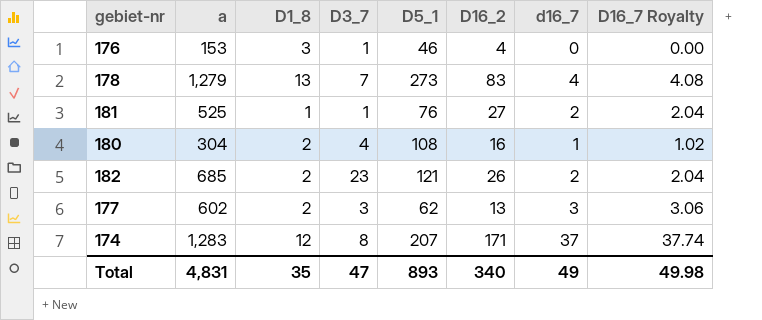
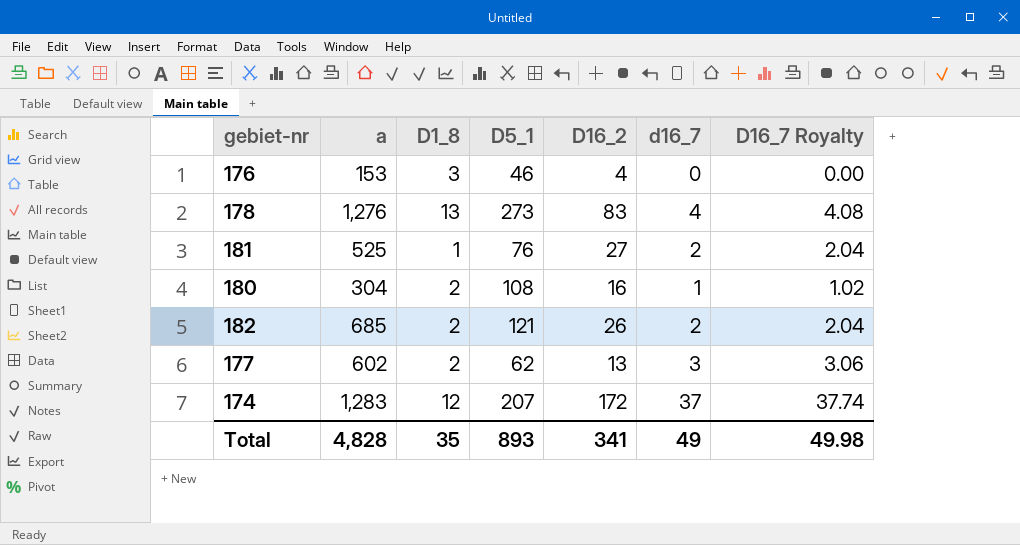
column D3_7 | position: 4 -> none
178 | a: 1,279 -> 1,276
174 | D16_2: 171 -> 172
Total | a: 4,831 -> 4,828
Total | D16_2: 340 -> 341

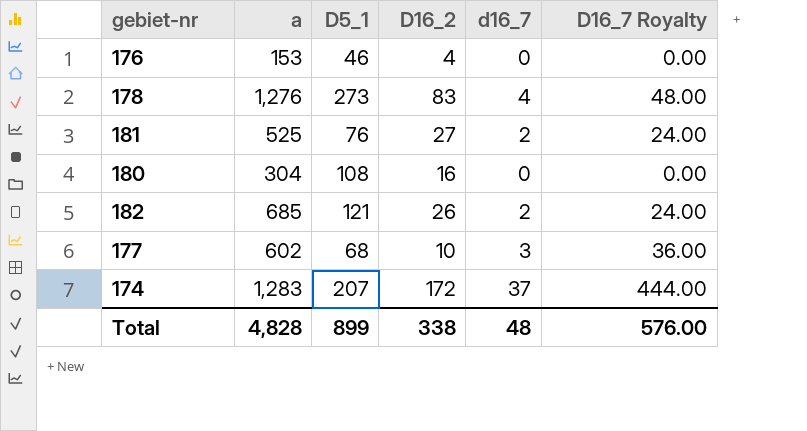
column D1_8 | position: 3 -> none
column D16_7 Royalty | formula: [d16_7] * 1.02 -> [d16_7] * 12
180 | d16_7: 1 -> 0
177 | D5_1: 62 -> 68
177 | D16_2: 13 -> 10
Total | D5_1: 893 -> 899
Total | D16_2: 341 -> 338
Total | d16_7: 49 -> 48
Total | D16_7 Royalty: 49.98 -> 576.00

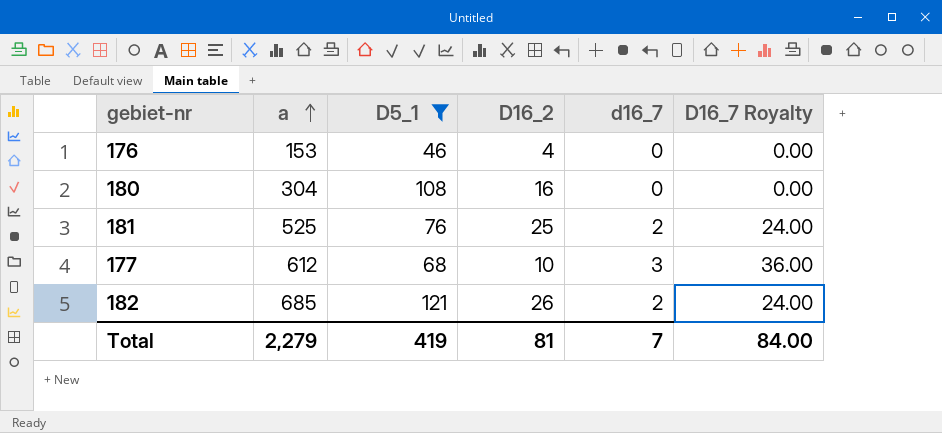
filter: none -> D5_1 <= 121
row order: none -> a ascending
181 | D16_2: 27 -> 25
177 | a: 602 -> 612
Total | a: 4,828 -> 2,279
Total | D5_1: 899 -> 419
Total | D16_2: 338 -> 81
Total | d16_7: 48 -> 7
Total | D16_7 Royalty: 576.00 -> 84.00

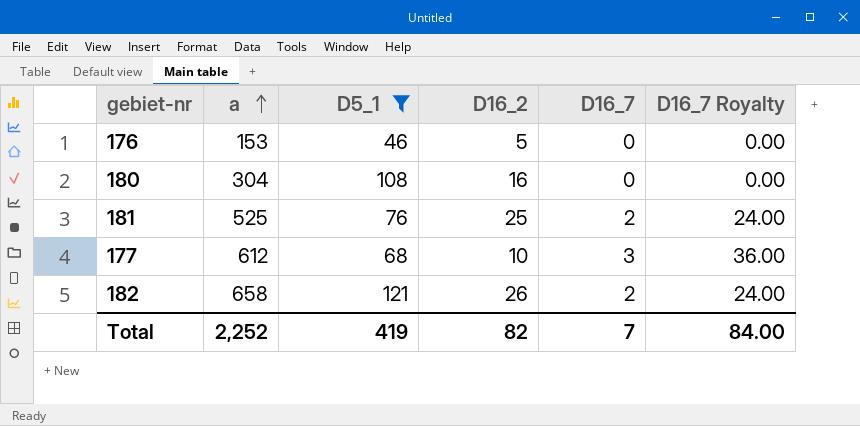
column name: d16_7 -> D16_7
176 | D16_2: 4 -> 5
182 | a: 685 -> 658
Total | a: 2,279 -> 2,252
Total | D16_2: 81 -> 82

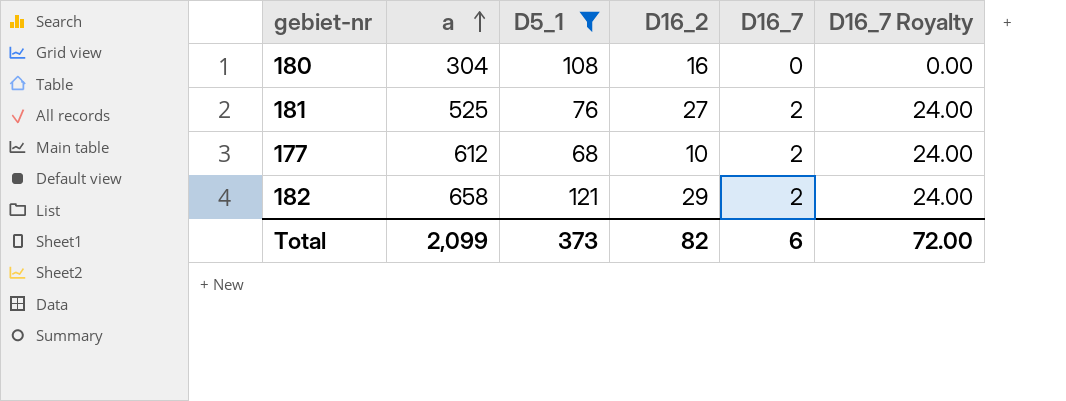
row 176: 153 | 46 | 5 | 0 | 0.00 -> none
181 | D16_2: 25 -> 27
177 | D16_7: 3 -> 2
177 | D16_7 Royalty: 36.00 -> 24.00
182 | D16_2: 26 -> 29
Total | a: 2,252 -> 2,099
Total | D5_1: 419 -> 373
Total | D16_7: 7 -> 6
Total | D16_7 Royalty: 84.00 -> 72.00

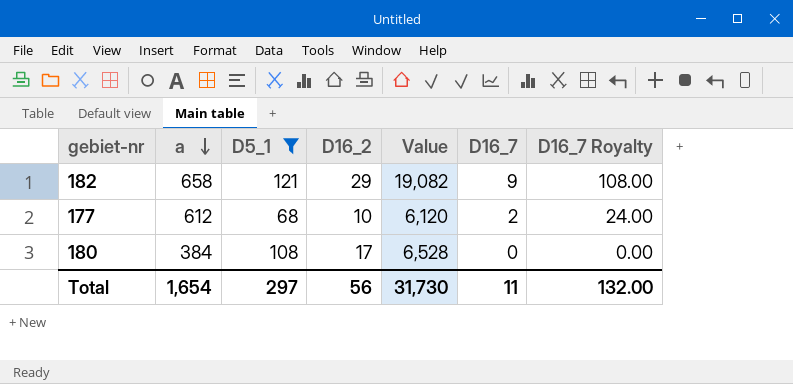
row order: a ascending -> a descending
column Value | formula: none -> [a] * [D16_2]
row 181: 525 | 76 | 27 | 2 | 24.00 -> none
182 | D16_7: 2 -> 9
182 | D16_7 Royalty: 24.00 -> 108.00
180 | a: 304 -> 384
180 | D16_2: 16 -> 17
Total | a: 2,099 -> 1,654
Total | D5_1: 373 -> 297
Total | D16_2: 82 -> 56
Total | D16_7: 6 -> 11
Total | D16_7 Royalty: 72.00 -> 132.00

